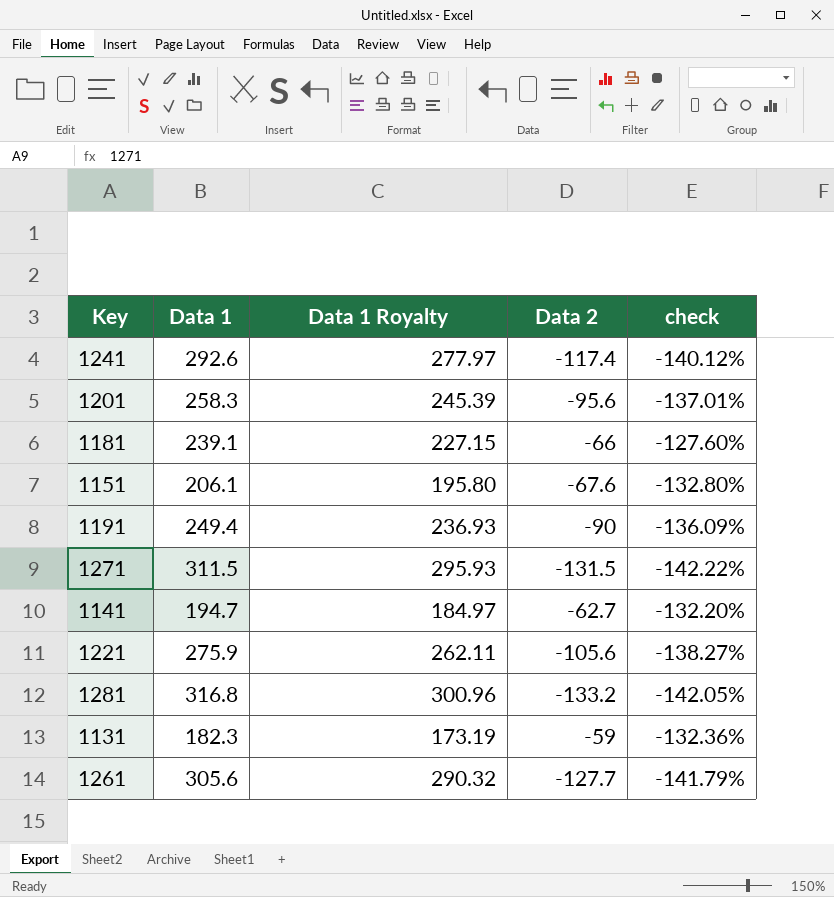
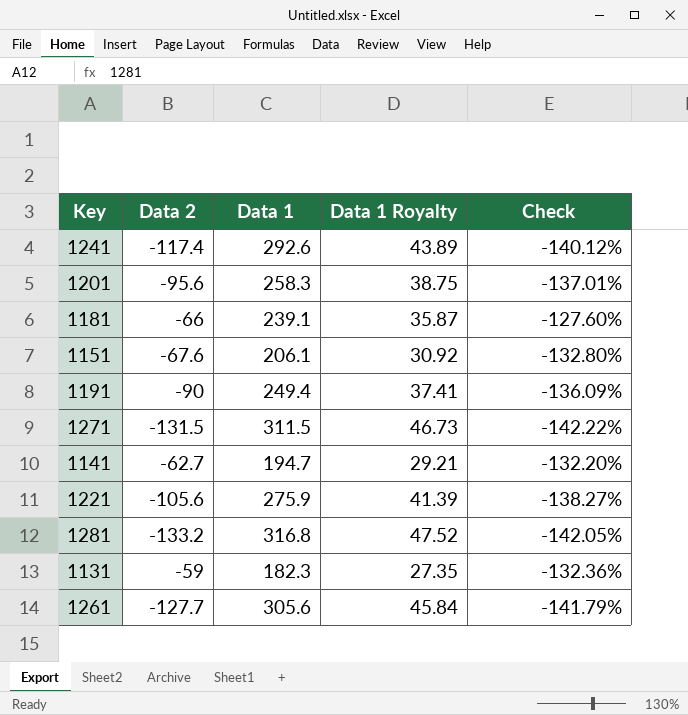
column Data 2 | position: 4 -> 2
column Data 1 Royalty | formula: [Data 1] * 0.95 -> [Data 1] * 0.15
column name: check -> Check

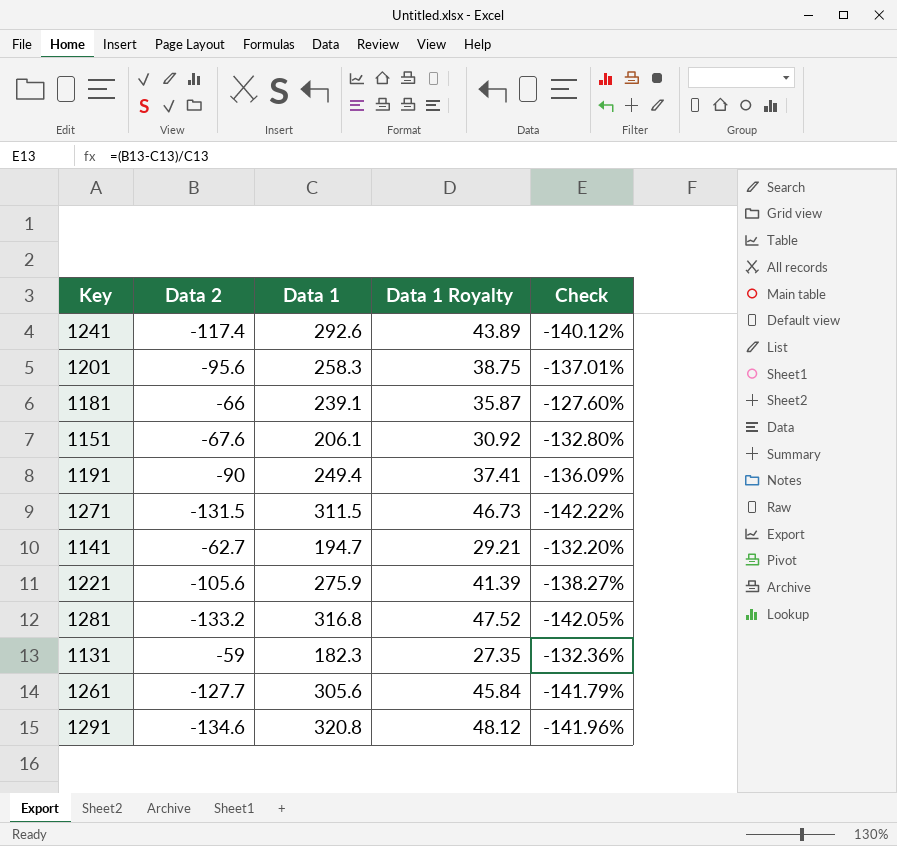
row 1291: none -> -134.6 | 320.8 | 48.12 | -141.96%

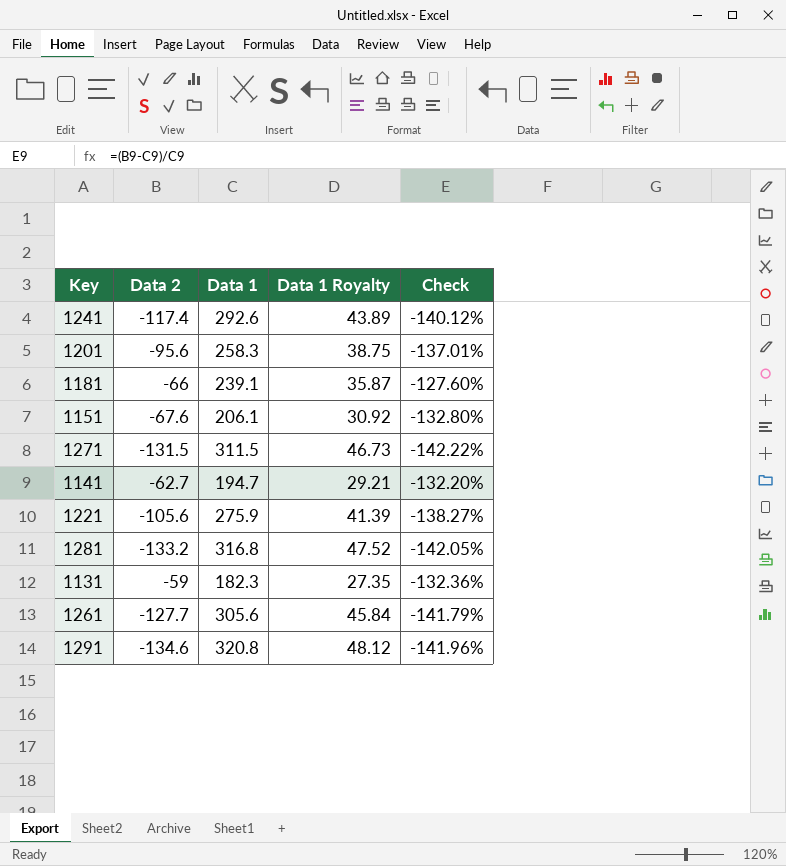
row 1191: -90 | 249.4 | 37.41 | -136.09% -> none

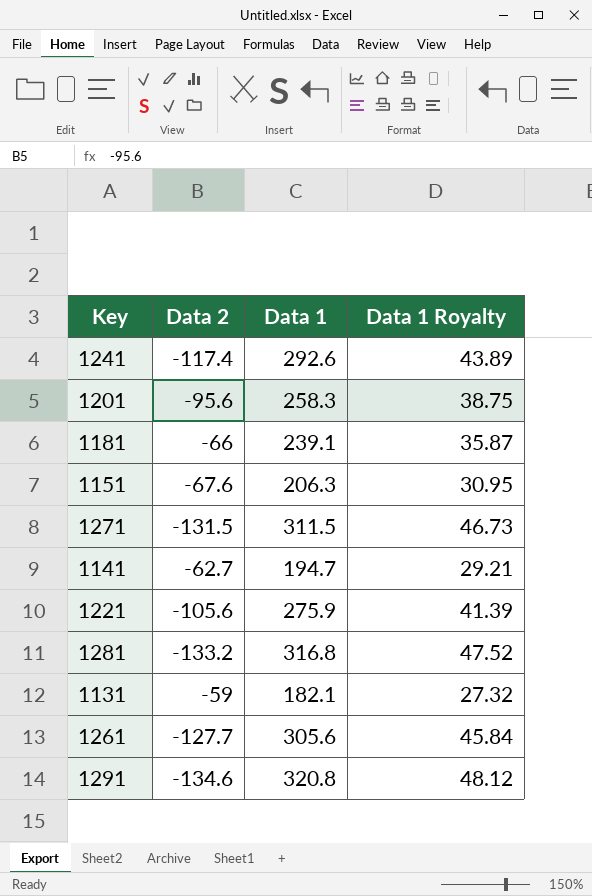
column Check | formula: ([Data 2] - [Data 1]) / [Data 1] -> none
1151 | Data 1: 206.1 -> 206.3
1151 | Data 1 Royalty: 30.92 -> 30.95
1131 | Data 1: 182.3 -> 182.1
1131 | Data 1 Royalty: 27.35 -> 27.32

